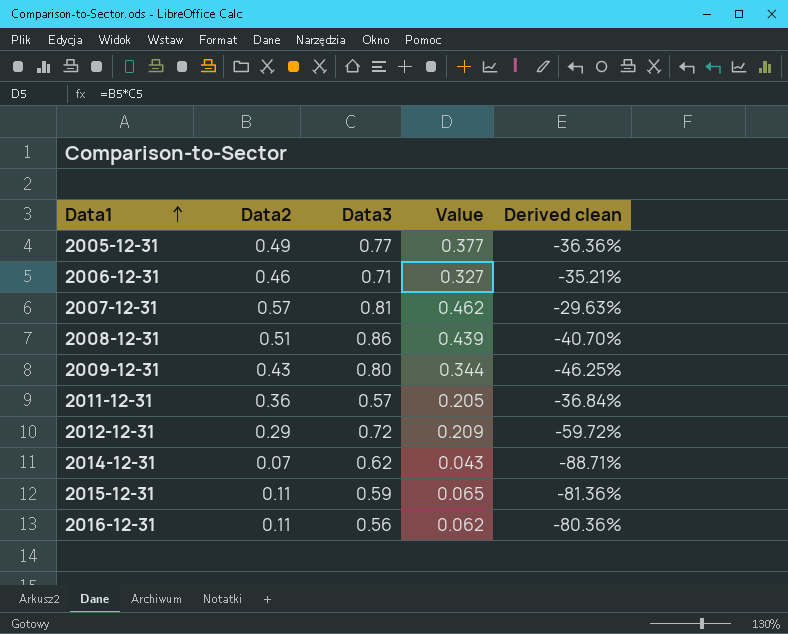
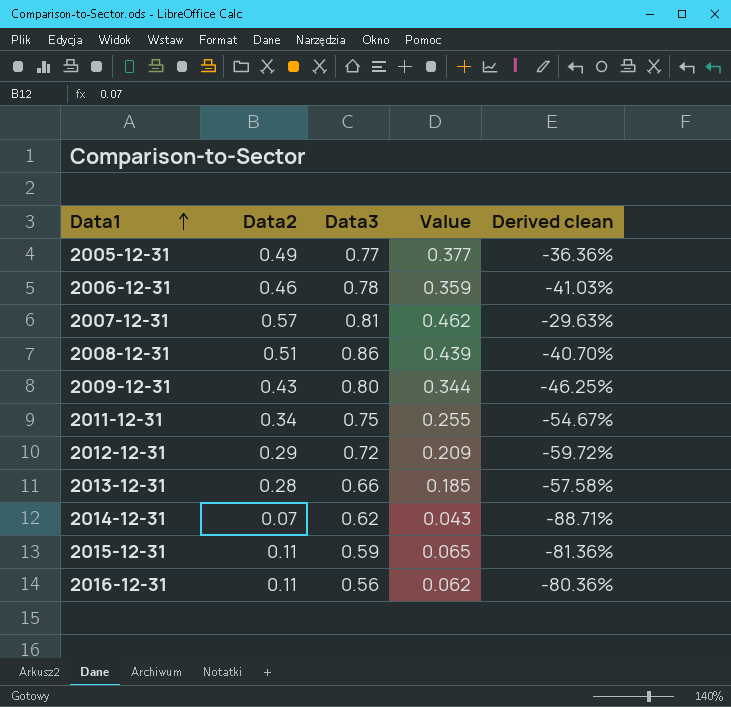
2006-12-31 | Data3: 0.71 -> 0.78
2006-12-31 | Value: 0.327 -> 0.359
2006-12-31 | Derived clean: -35.21% -> -41.03%
2011-12-31 | Data2: 0.36 -> 0.34
2011-12-31 | Data3: 0.57 -> 0.75
2011-12-31 | Value: 0.205 -> 0.255
2011-12-31 | Derived clean: -36.84% -> -54.67%
row 2013-12-31: none -> 0.28 | 0.66 | 0.185 | -57.58%

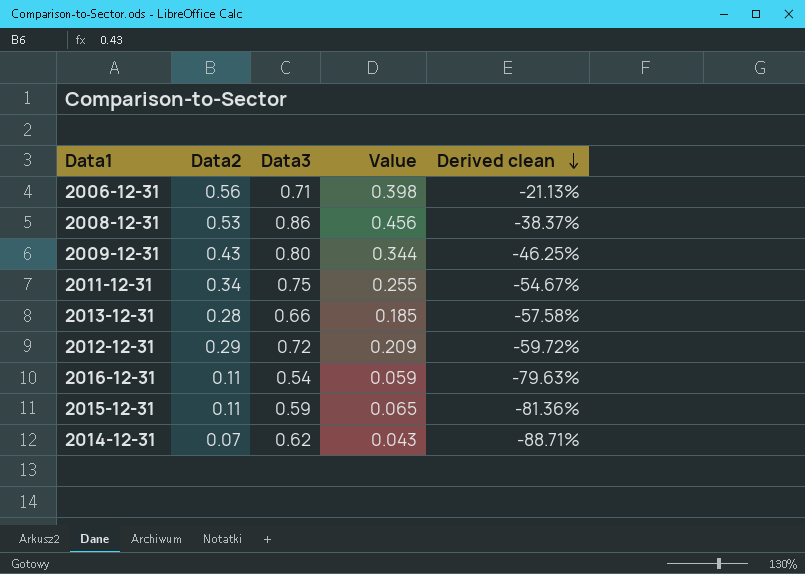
row order: Data1 ascending -> Derived clean descending
row 2005-12-31: 0.49 | 0.77 | 0.377 | -36.36% -> none
row 2007-12-31: 0.57 | 0.81 | 0.462 | -29.63% -> none
2006-12-31 | Data2: 0.46 -> 0.56
2006-12-31 | Data3: 0.78 -> 0.71
2006-12-31 | Value: 0.359 -> 0.398
2006-12-31 | Derived clean: -41.03% -> -21.13%
2008-12-31 | Data2: 0.51 -> 0.53
2008-12-31 | Value: 0.439 -> 0.456
2008-12-31 | Derived clean: -40.70% -> -38.37%
2016-12-31 | Data3: 0.56 -> 0.54
2016-12-31 | Value: 0.062 -> 0.059
2016-12-31 | Derived clean: -80.36% -> -79.63%

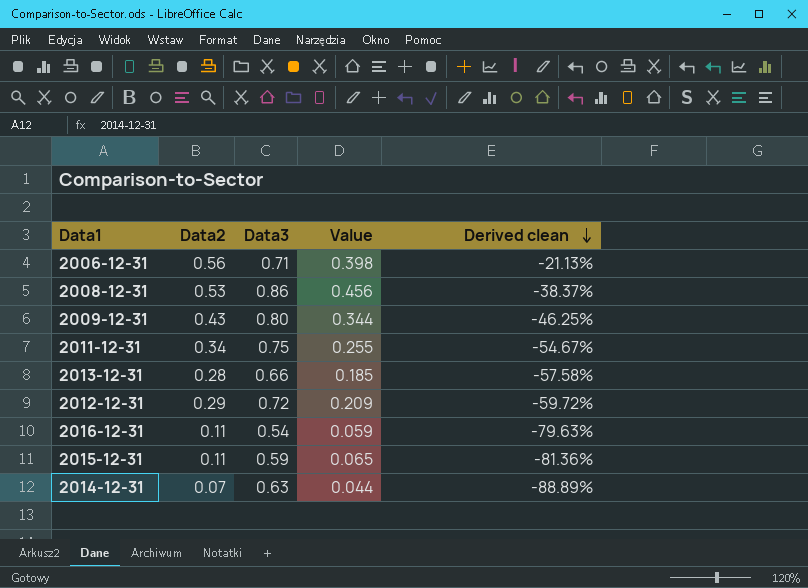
2014-12-31 | Data3: 0.62 -> 0.63
2014-12-31 | Value: 0.043 -> 0.044
2014-12-31 | Derived clean: -88.71% -> -88.89%

